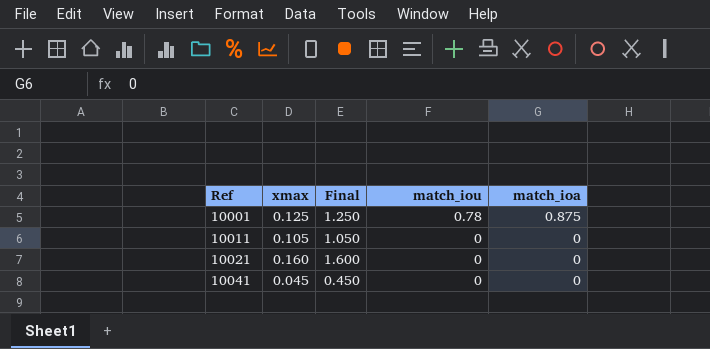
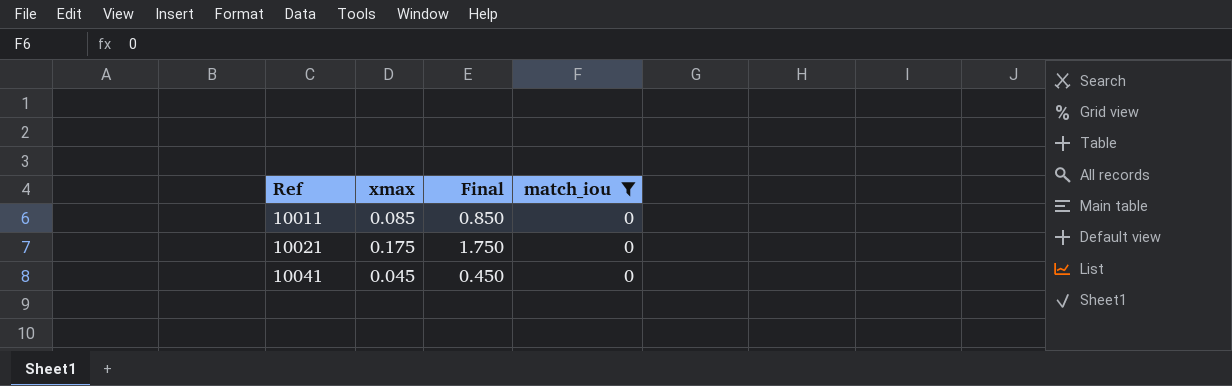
filter: none -> match_iou = 0
column match_ioa | position: 5 -> none
10011 | xmax: 0.105 -> 0.085
10011 | Final: 1.050 -> 0.850
10021 | xmax: 0.160 -> 0.175
10021 | Final: 1.600 -> 1.750

